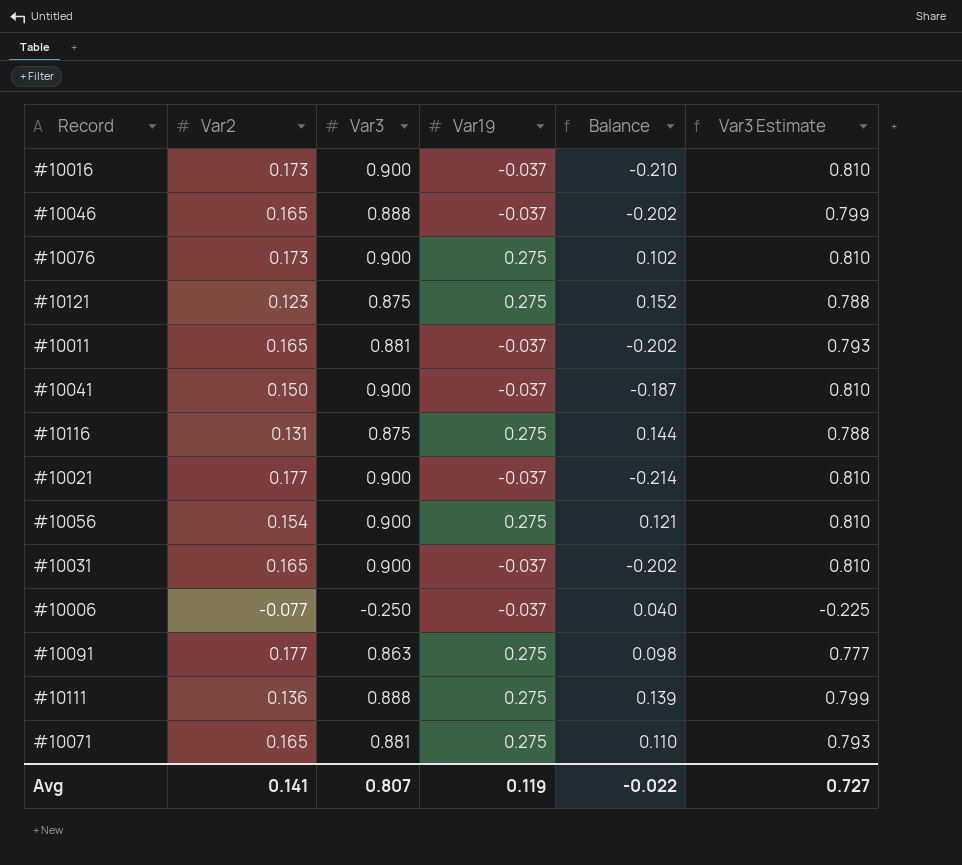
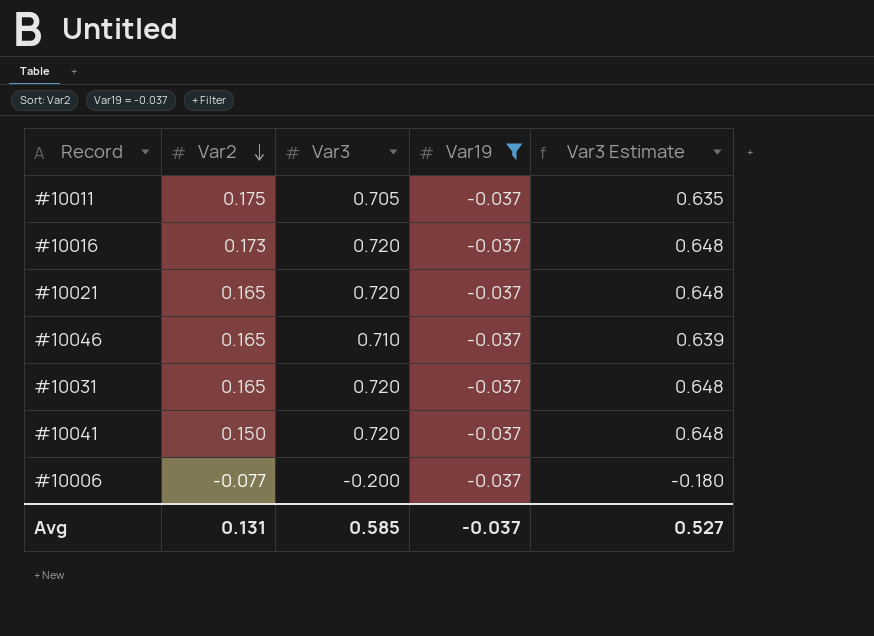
filter: none -> Var19 = -0.037
row order: none -> Var2 descending
column Balance | formula: [Var19] - [Var2] -> none
#10011 | Var2: 0.165 -> 0.175
#10011 | Var3: 0.881 -> 0.705
#10011 | Var3 Estimate: 0.793 -> 0.635
#10016 | Var3: 0.900 -> 0.720
#10016 | Var3 Estimate: 0.810 -> 0.648
#10021 | Var2: 0.177 -> 0.165
#10021 | Var3: 0.900 -> 0.720
#10021 | Var3 Estimate: 0.810 -> 0.648
#10046 | Var3: 0.888 -> 0.710
#10046 | Var3 Estimate: 0.799 -> 0.639
#10031 | Var3: 0.900 -> 0.720
#10031 | Var3 Estimate: 0.810 -> 0.648
#10041 | Var3: 0.900 -> 0.720
#10041 | Var3 Estimate: 0.810 -> 0.648
#10006 | Var3: -0.250 -> -0.200
#10006 | Var3 Estimate: -0.225 -> -0.180
Avg | Var2: 0.141 -> 0.131
Avg | Var3: 0.807 -> 0.585
Avg | Var19: 0.119 -> -0.037
Avg | Var3 Estimate: 0.727 -> 0.527

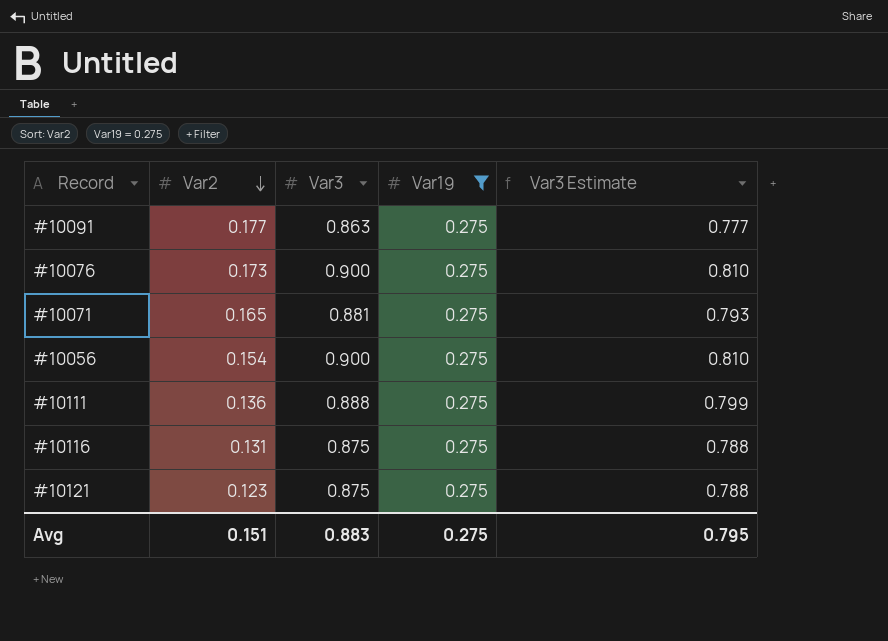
filter: Var19 = -0.037 -> Var19 = 0.275
Avg | Var2: 0.131 -> 0.151
Avg | Var3: 0.585 -> 0.883
Avg | Var19: -0.037 -> 0.275
Avg | Var3 Estimate: 0.527 -> 0.795

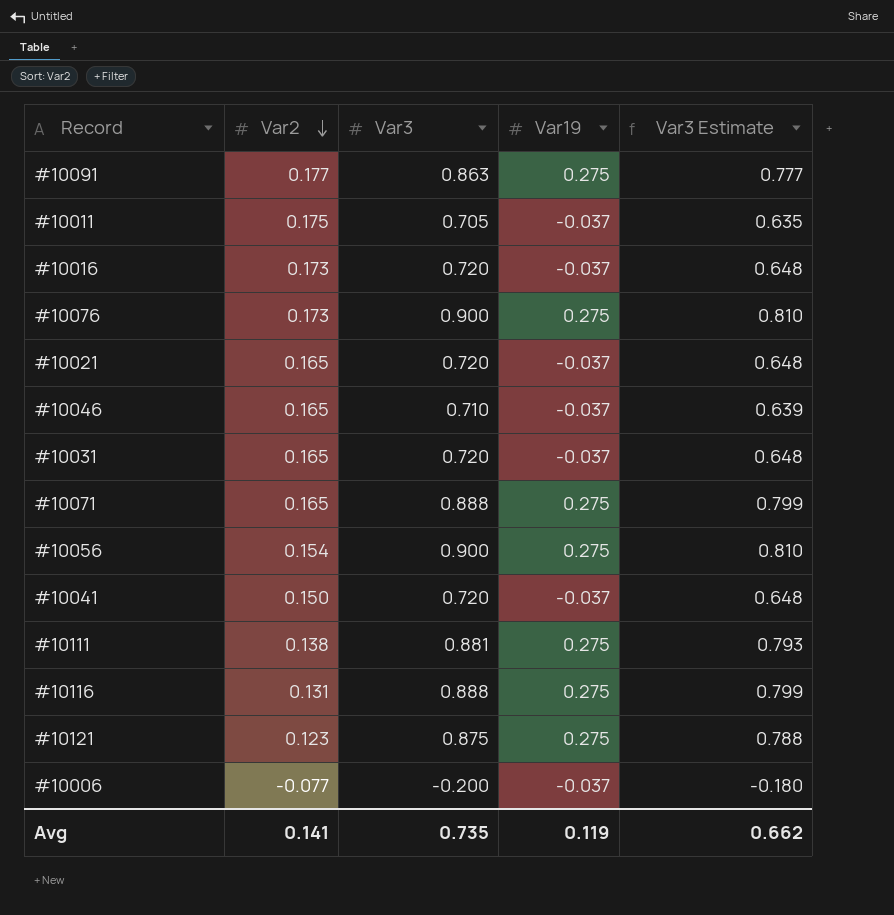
filter: Var19 = 0.275 -> none
#10071 | Var3: 0.881 -> 0.888
#10071 | Var3 Estimate: 0.793 -> 0.799
#10111 | Var2: 0.136 -> 0.138
#10111 | Var3: 0.888 -> 0.881
#10111 | Var3 Estimate: 0.799 -> 0.793
#10116 | Var3: 0.875 -> 0.888
#10116 | Var3 Estimate: 0.788 -> 0.799
Avg | Var2: 0.151 -> 0.141
Avg | Var3: 0.883 -> 0.735
Avg | Var19: 0.275 -> 0.119
Avg | Var3 Estimate: 0.795 -> 0.662

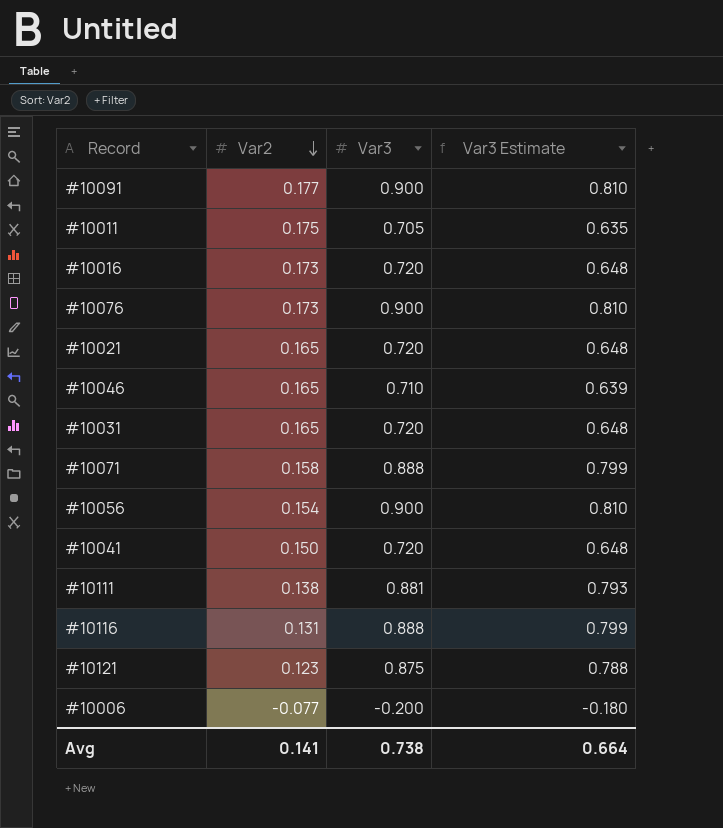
column Var19 | position: 4 -> none
#10091 | Var3: 0.863 -> 0.900
#10091 | Var3 Estimate: 0.777 -> 0.810
#10071 | Var2: 0.165 -> 0.158
Avg | Var3: 0.735 -> 0.738
Avg | Var3 Estimate: 0.662 -> 0.664

